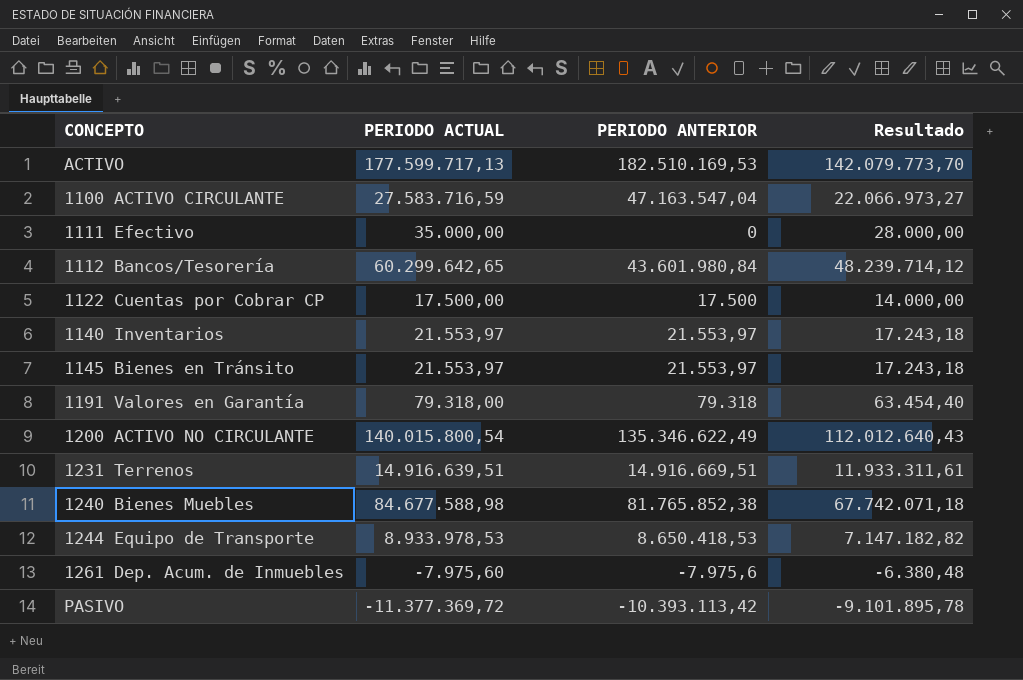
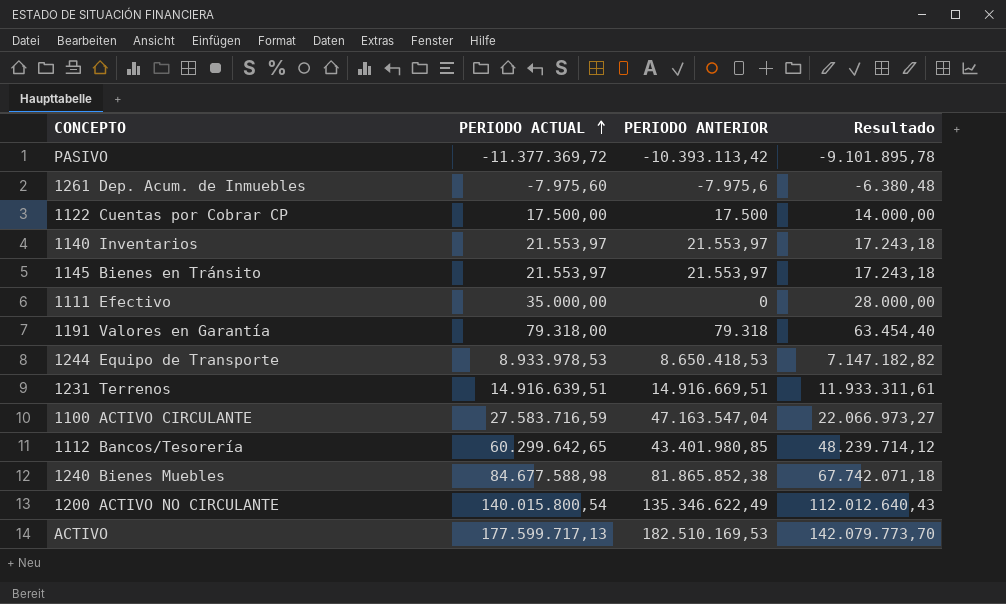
row order: none -> PERIODO ACTUAL ascending
1112 Bancos/Tesorería | PERIODO ANTERIOR: 43.601.980,84 -> 43.401.980,85
1240 Bienes Muebles | PERIODO ANTERIOR: 81.765.852,38 -> 81.865.852,38

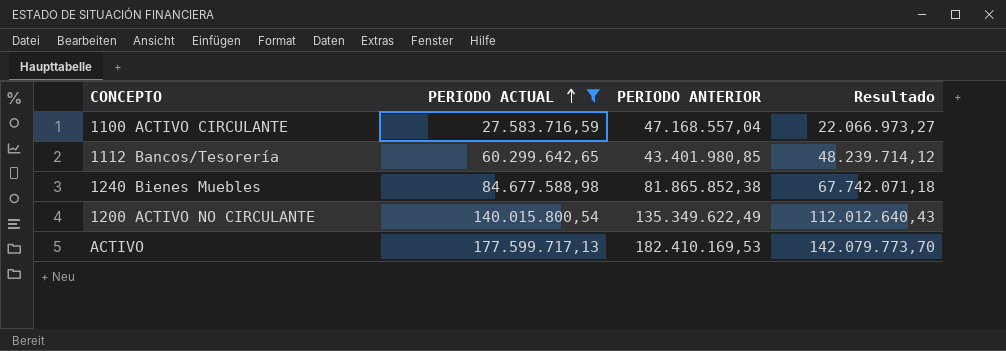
filter: none -> PERIODO ACTUAL >= 27.583.716,59
1100 ACTIVO CIRCULANTE | PERIODO ANTERIOR: 47.163.547,04 -> 47.168.557,04
1200 ACTIVO NO CIRCULANTE | PERIODO ANTERIOR: 135.346.622,49 -> 135.349.622,49
ACTIVO | PERIODO ANTERIOR: 182.510.169,53 -> 182.410.169,53

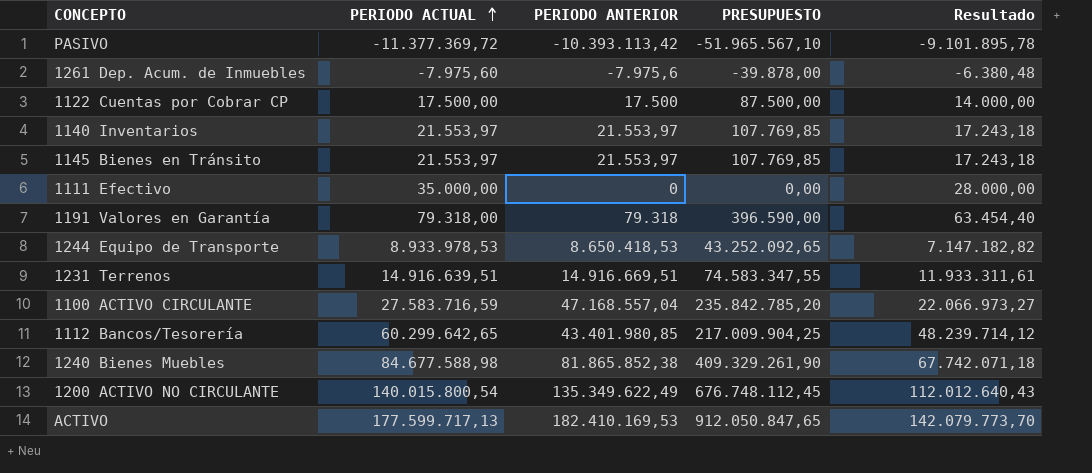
filter: PERIODO ACTUAL >= 27.583.716,59 -> none
column PRESUPUESTO | formula: none -> [PERIODO ANTERIOR] * 5

